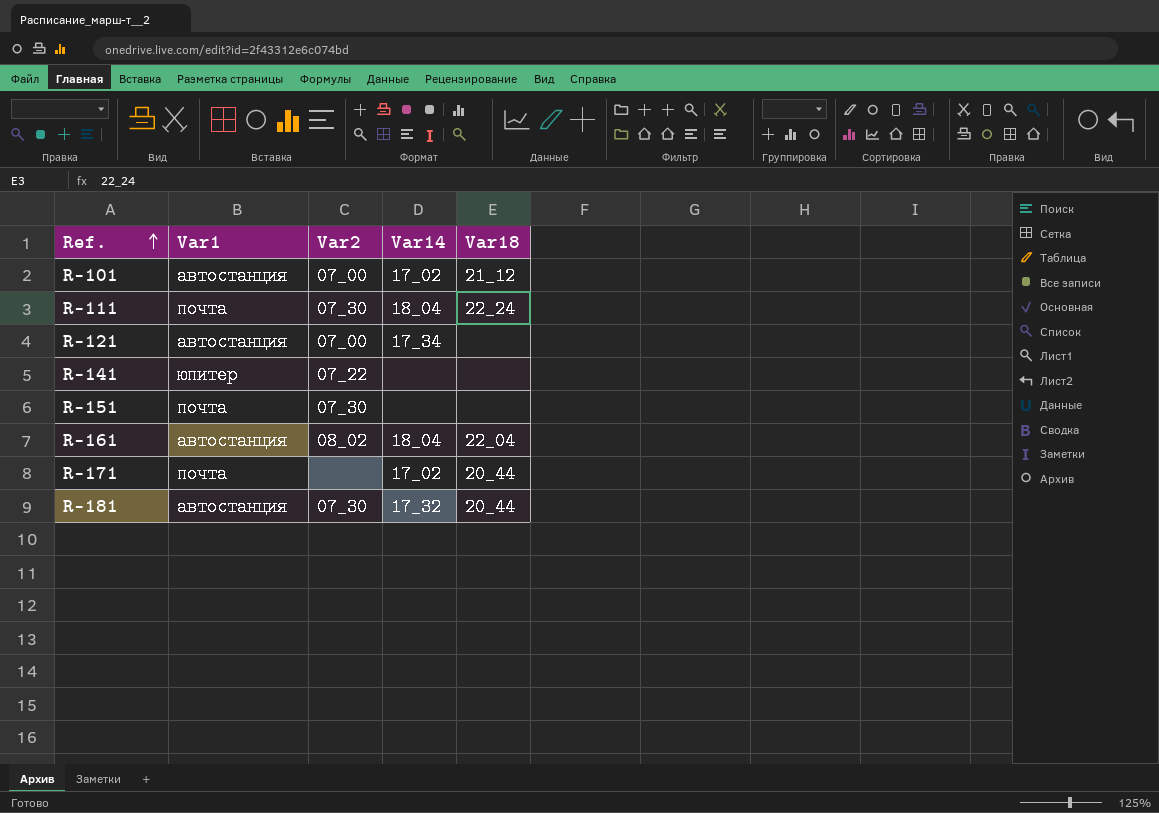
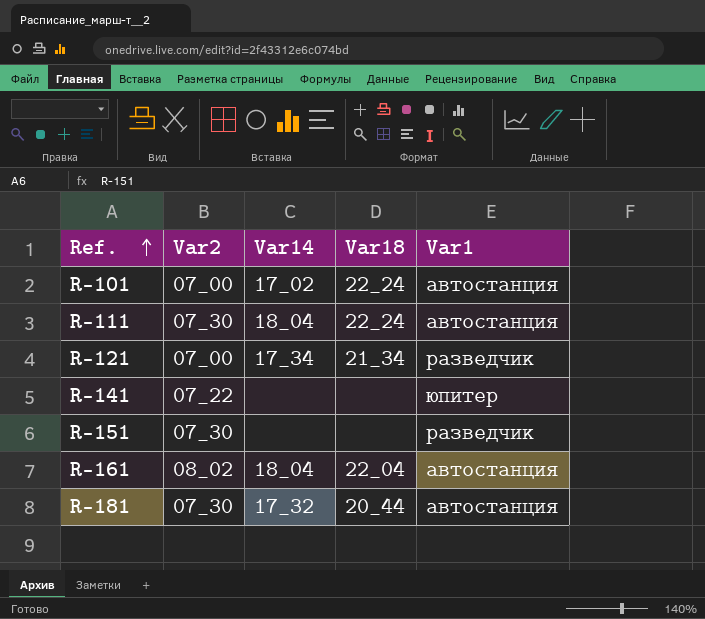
column Var1 | position: 2 -> 5
row R-171: почта | none | 17_02 | 20_44 -> none
R-101 | Var18: 21_12 -> 22_24
R-111 | Var1: почта -> автостанция
R-121 | Var18: none -> 21_34
R-121 | Var1: автостанция -> разведчик
R-151 | Var1: почта -> разведчик

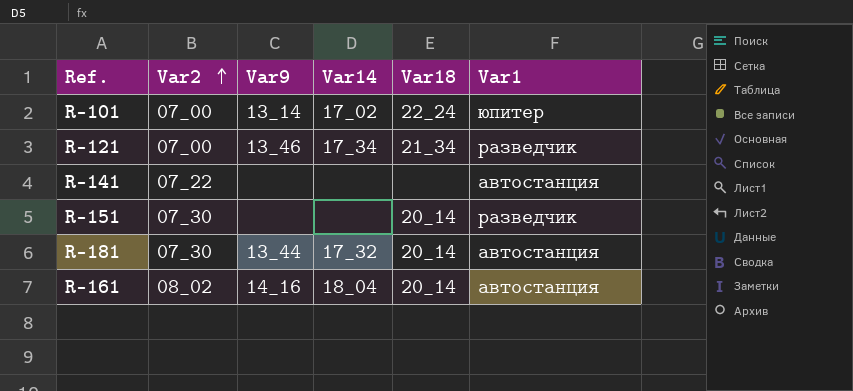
row order: Ref. ascending -> Var2 ascending
column Var9 | position: none -> 3
row R-111: 07_30 | 18_04 | 22_24 | автостанция -> none
R-101 | Var1: автостанция -> юпитер
R-141 | Var1: юпитер -> автостанция
R-151 | Var18: none -> 20_14
R-181 | Var18: 20_44 -> 20_14
R-161 | Var18: 22_04 -> 20_14

